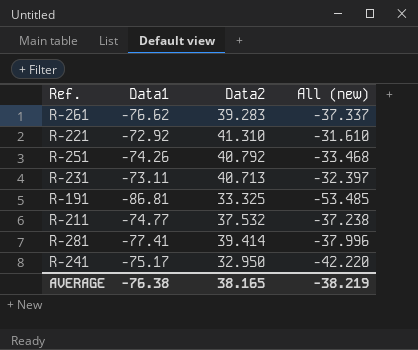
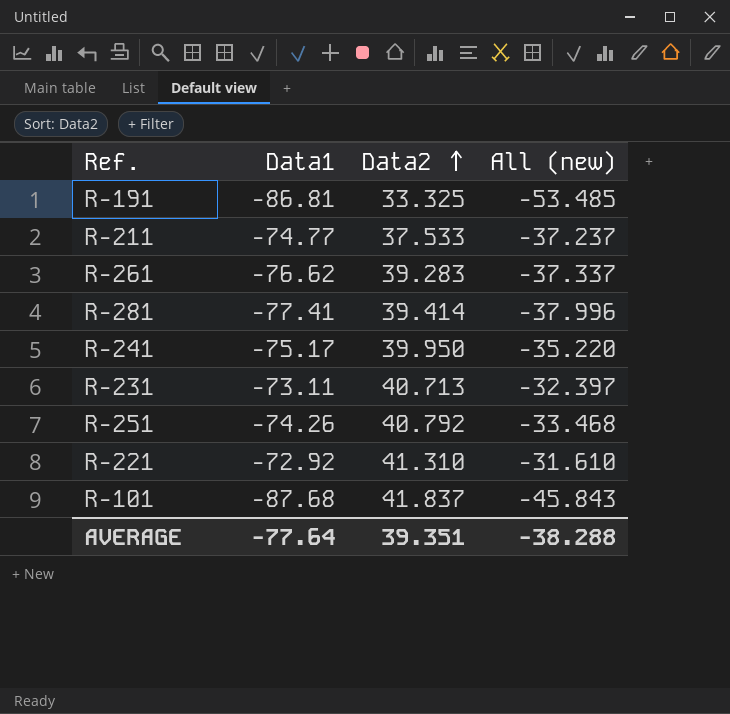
row order: none -> Data2 ascending
R-211 | Data2: 37.532 -> 37.533
R-211 | All (new): -37.238 -> -37.237
R-241 | Data2: 32.950 -> 39.950
R-241 | All (new): -42.220 -> -35.220
row R-101: none -> -87.68 | 41.837 | -45.843
AVERAGE | Data1: -76.38 -> -77.64
AVERAGE | Data2: 38.165 -> 39.351
AVERAGE | All (new): -38.219 -> -38.288

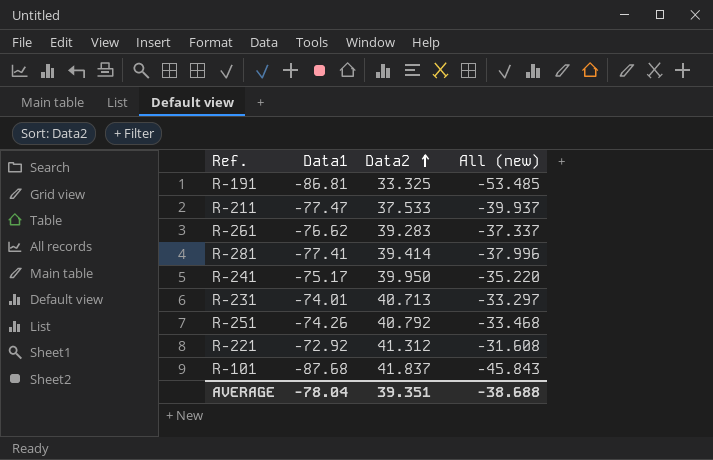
R-211 | Data1: -74.77 -> -77.47
R-211 | All (new): -37.237 -> -39.937
R-231 | Data1: -73.11 -> -74.01
R-231 | All (new): -32.397 -> -33.297
R-221 | Data2: 41.310 -> 41.312
R-221 | All (new): -31.610 -> -31.608
AVERAGE | Data1: -77.64 -> -78.04
AVERAGE | All (new): -38.288 -> -38.688

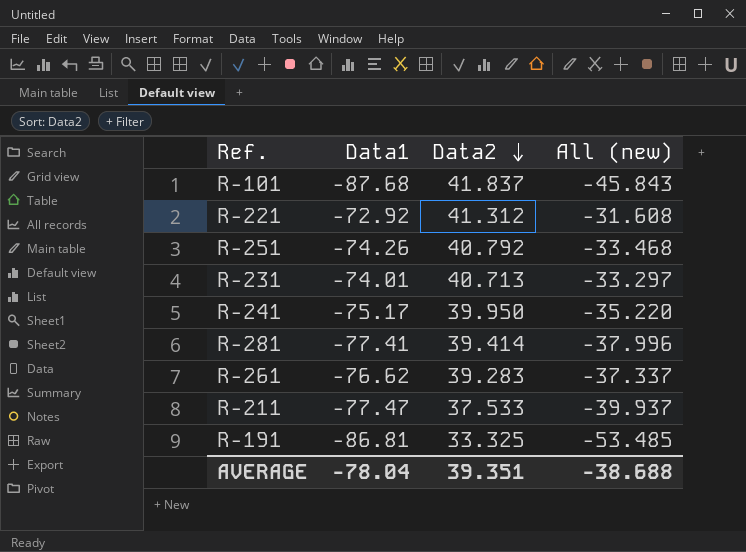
row order: Data2 ascending -> Data2 descending

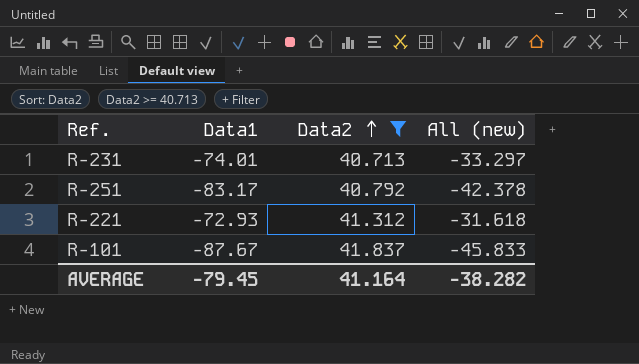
filter: none -> Data2 >= 40.713
row order: Data2 descending -> Data2 ascending
R-251 | Data1: -74.26 -> -83.17
R-251 | All (new): -33.468 -> -42.378
R-221 | Data1: -72.92 -> -72.93
R-221 | All (new): -31.608 -> -31.618
R-101 | Data1: -87.68 -> -87.67
R-101 | All (new): -45.843 -> -45.833
AVERAGE | Data1: -78.04 -> -79.45
AVERAGE | Data2: 39.351 -> 41.164
AVERAGE | All (new): -38.688 -> -38.282

